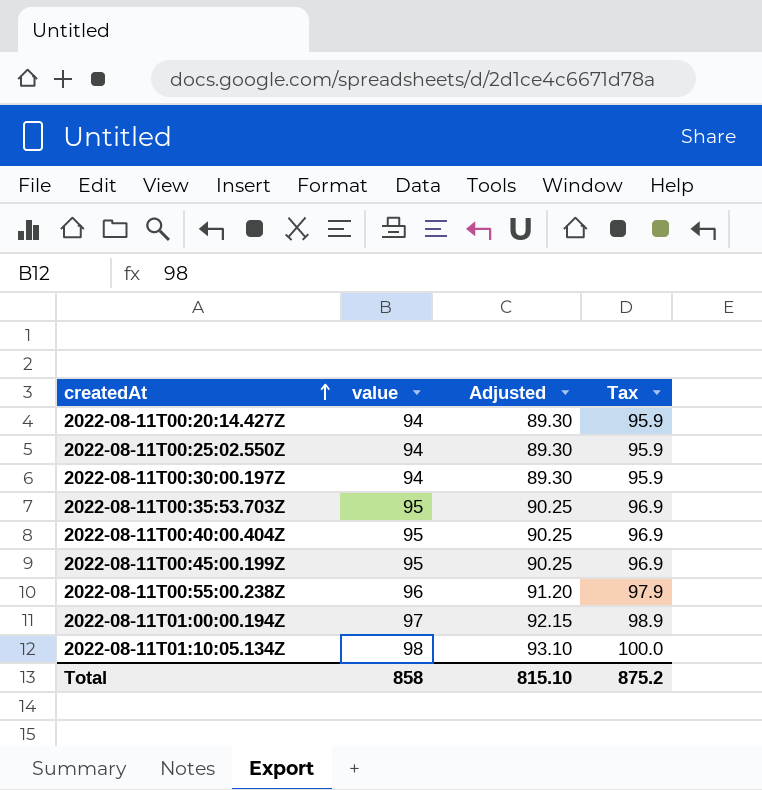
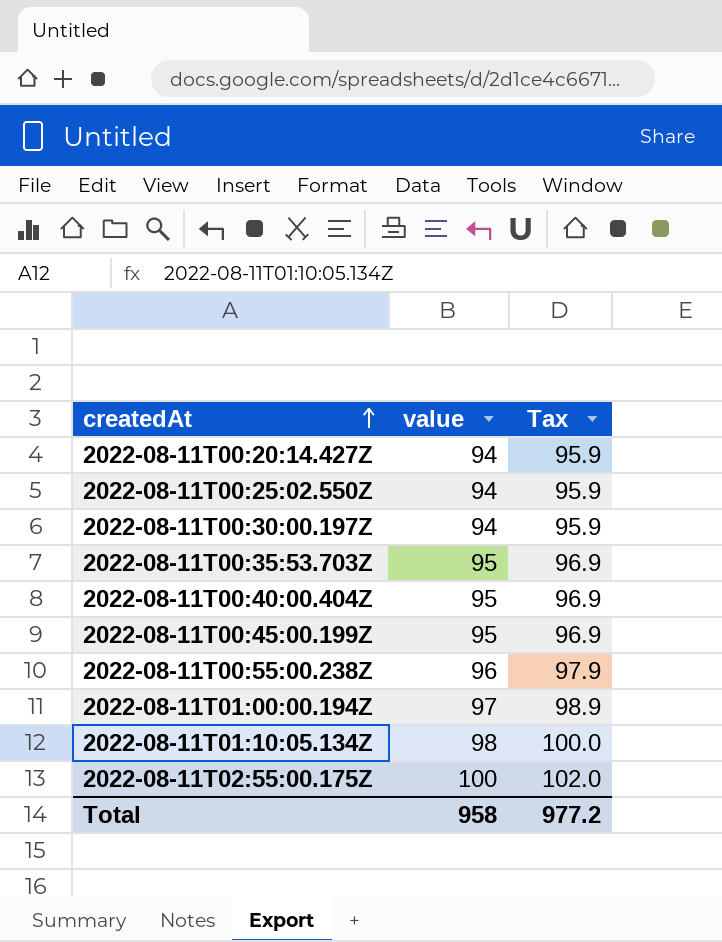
column Adjusted | formula: [value] * 0.95 -> none
row 2022-08-11T02:55:00.175Z: none -> 100 | 102.0
Total | value: 858 -> 958
Total | Tax: 875.2 -> 977.2

